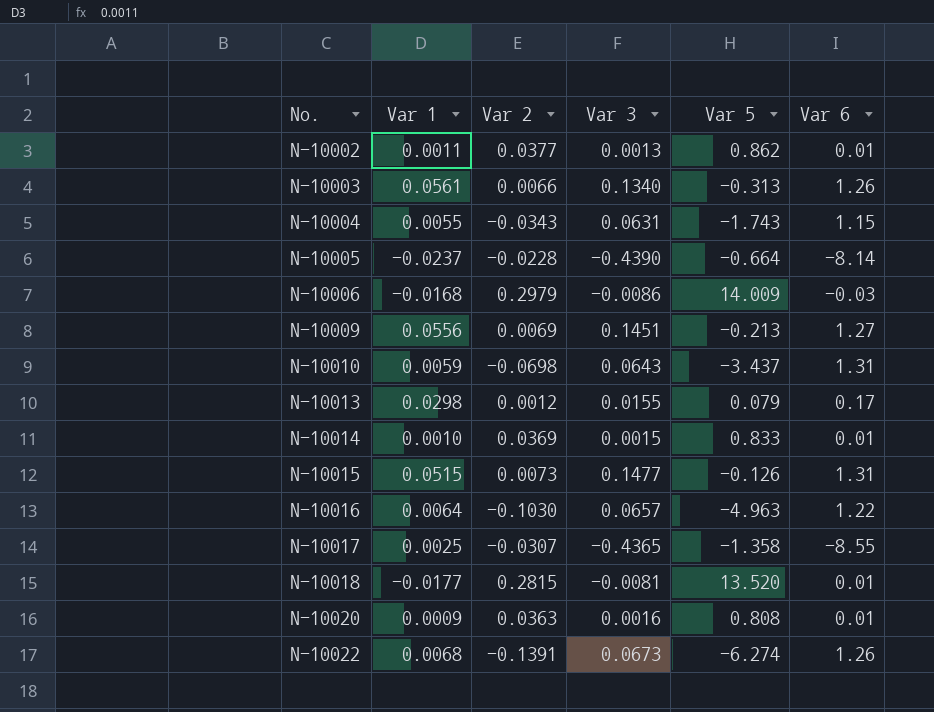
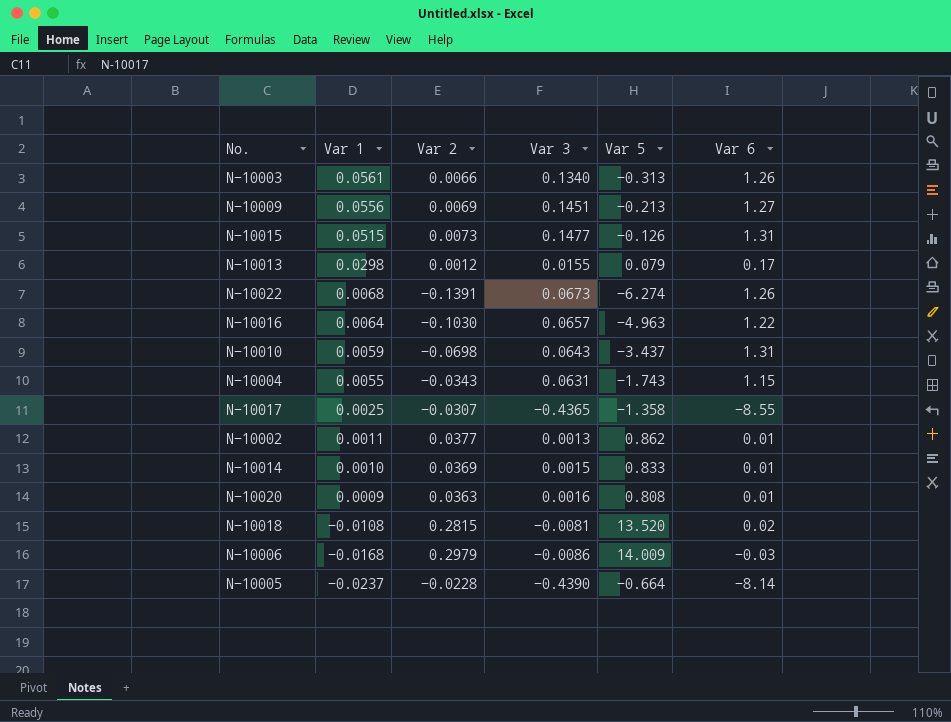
row order: No. ascending -> Var 1 descending
N-10018 | Var 1: -0.0177 -> -0.0108
N-10018 | Var 6: 0.01 -> 0.02

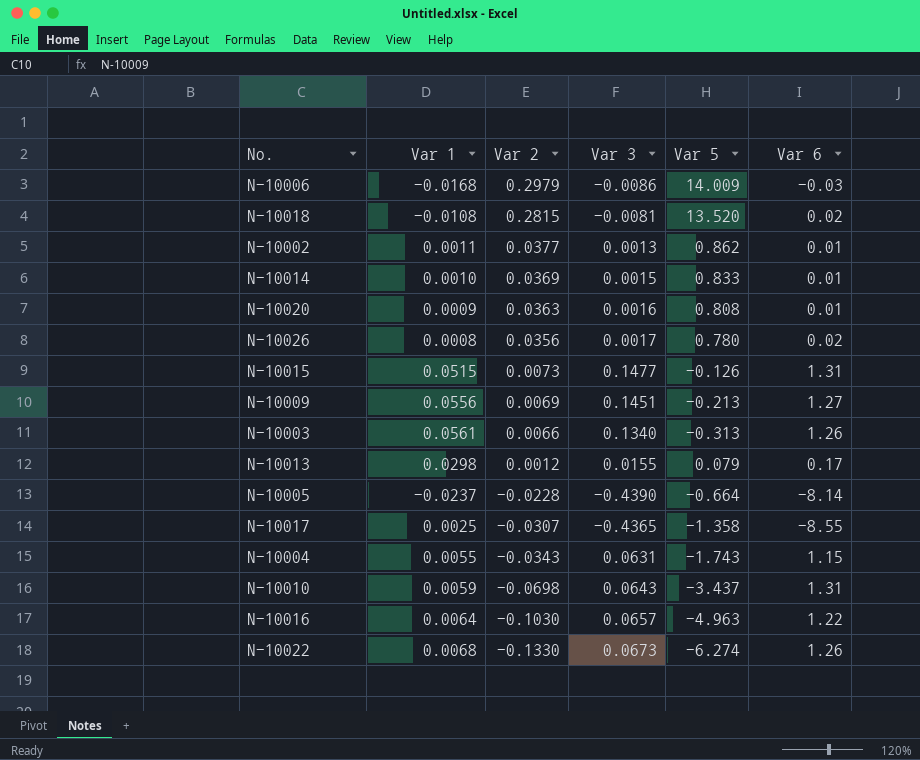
row order: Var 1 descending -> Var 2 descending
row N-10026: none -> 0.0008 | 0.0356 | 0.0017 | 0.780 | 0.02
N-10022 | Var 2: -0.1391 -> -0.1330

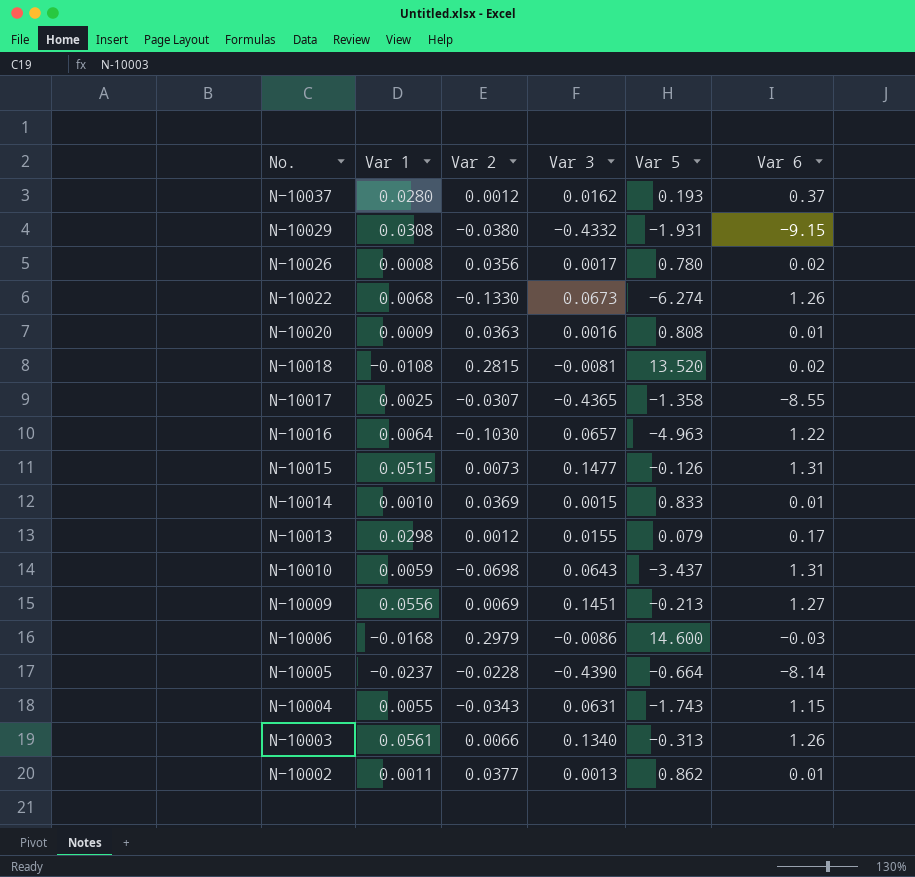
row order: Var 2 descending -> No. descending
row N-10037: none -> 0.0280 | 0.0012 | 0.0162 | 0.193 | 0.37
row N-10029: none -> 0.0308 | -0.0380 | -0.4332 | -1.931 | -9.15
N-10006 | Var 5: 14.009 -> 14.600

